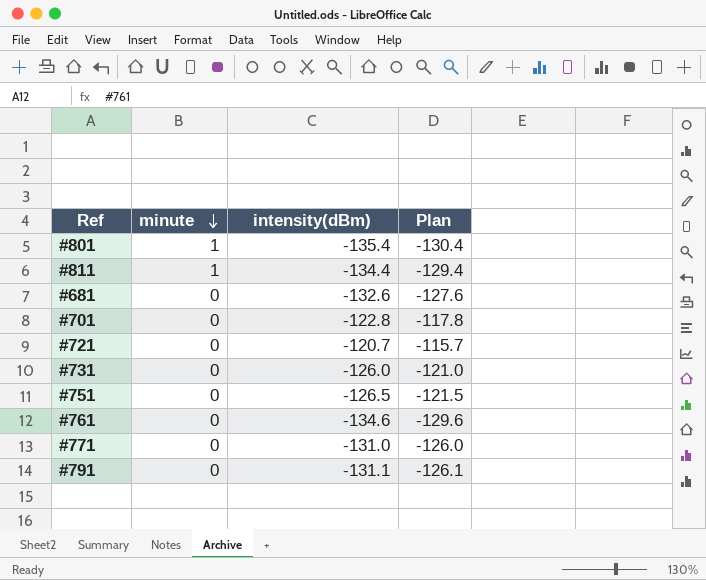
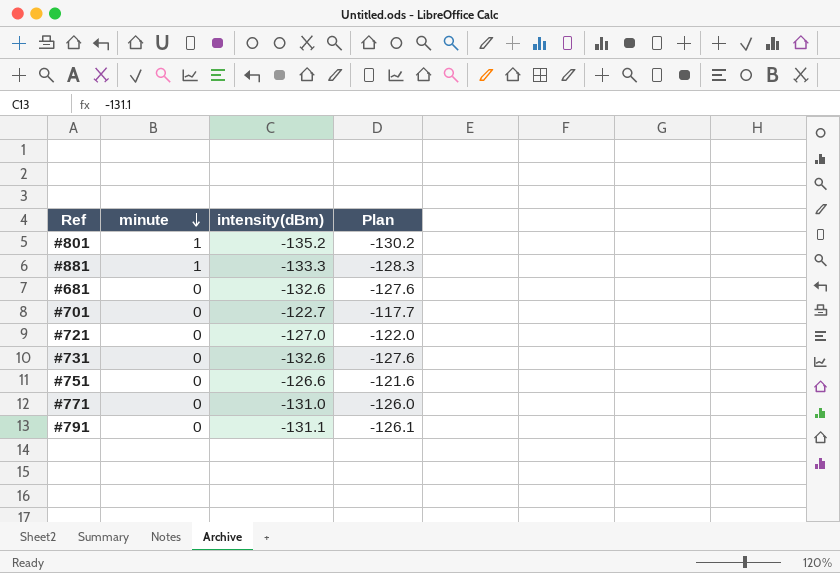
row #811: 1 | -134.4 | -129.4 -> none
row #761: 0 | -134.6 | -129.6 -> none
#801 | intensity(dBm): -135.4 -> -135.2
#801 | Plan: -130.4 -> -130.2
row #881: none -> 1 | -133.3 | -128.3
#701 | intensity(dBm): -122.8 -> -122.7
#701 | Plan: -117.8 -> -117.7
#721 | intensity(dBm): -120.7 -> -127.0
#721 | Plan: -115.7 -> -122.0
#731 | intensity(dBm): -126.0 -> -132.6
#731 | Plan: -121.0 -> -127.6
#751 | intensity(dBm): -126.5 -> -126.6
#751 | Plan: -121.5 -> -121.6

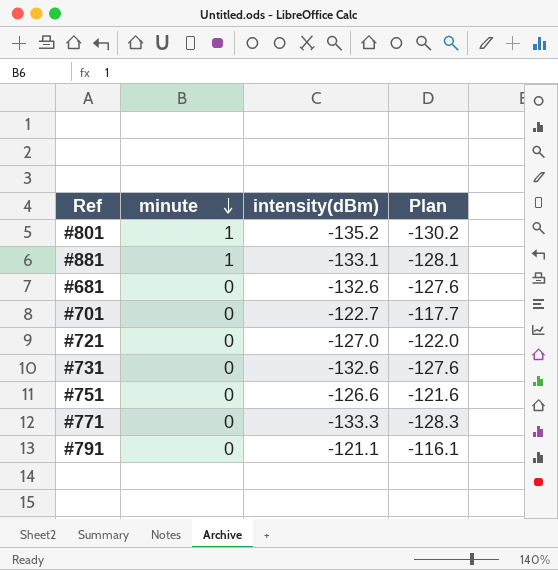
#881 | intensity(dBm): -133.3 -> -133.1
#881 | Plan: -128.3 -> -128.1
#771 | intensity(dBm): -131.0 -> -133.3
#771 | Plan: -126.0 -> -128.3
#791 | intensity(dBm): -131.1 -> -121.1
#791 | Plan: -126.1 -> -116.1

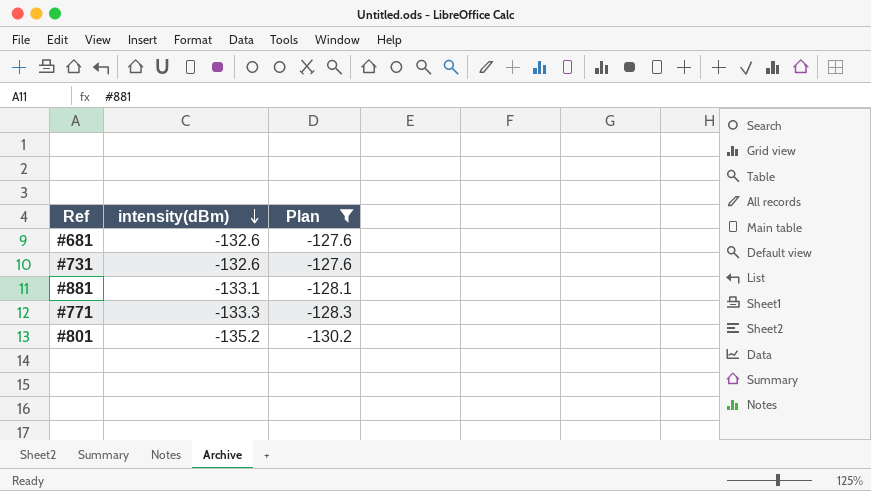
filter: none -> Plan <= -127.6
row order: minute descending -> intensity(dBm) descending
column minute | position: 2 -> none

